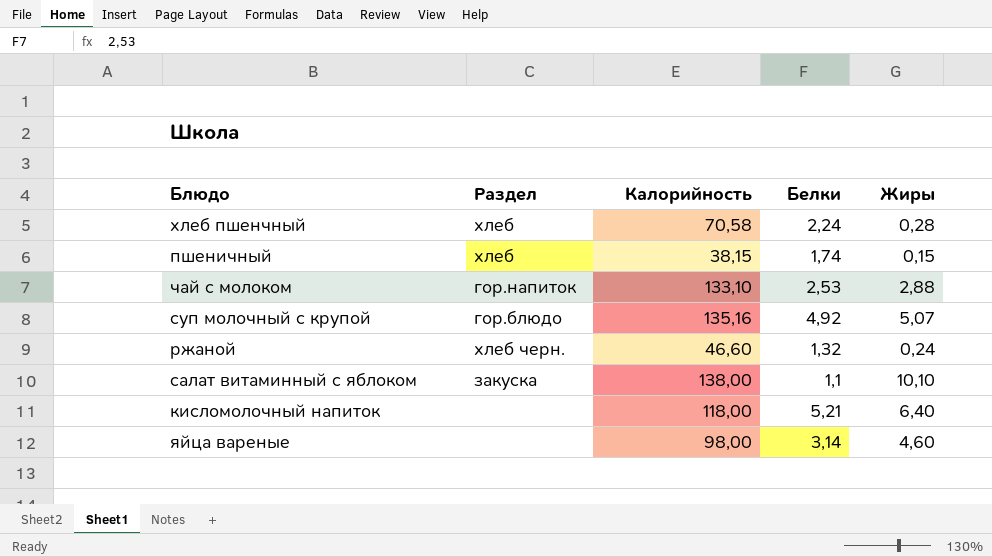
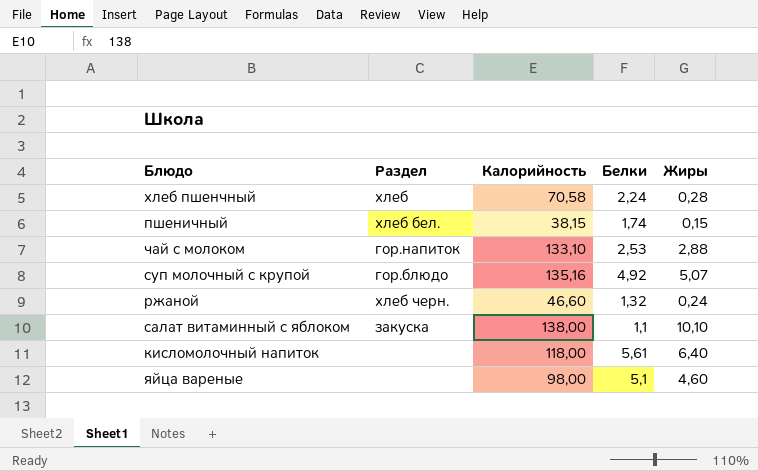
пшеничный | Раздел: хлеб -> хлеб бел.
кисломолочный напиток | Белки: 5,21 -> 5,61
яйца вареные | Белки: 3,14 -> 5,1

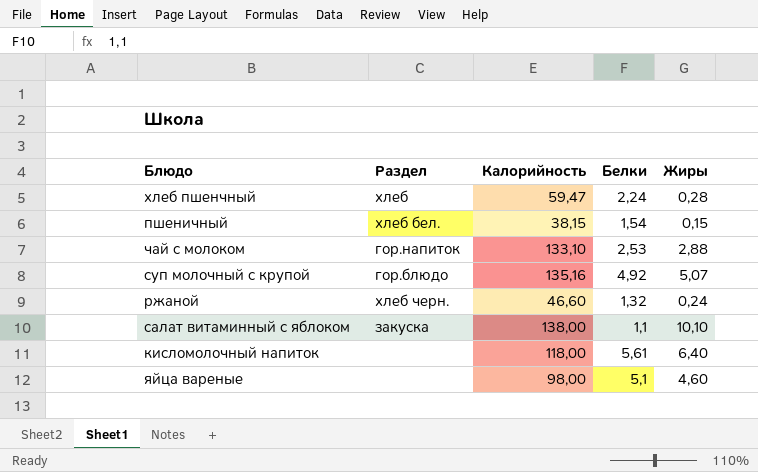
хлеб пшенчный | Калорийность: 70,58 -> 59,47
пшеничный | Белки: 1,74 -> 1,54

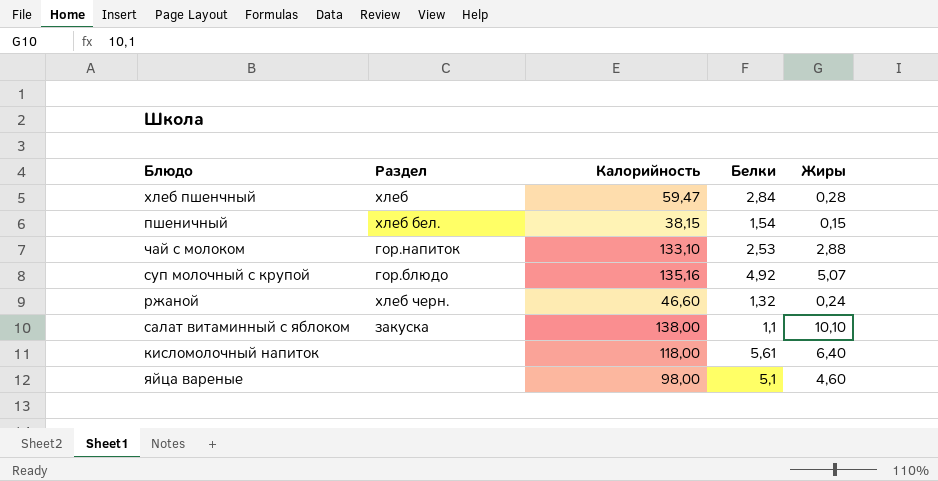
хлеб пшенчный | Белки: 2,24 -> 2,84

